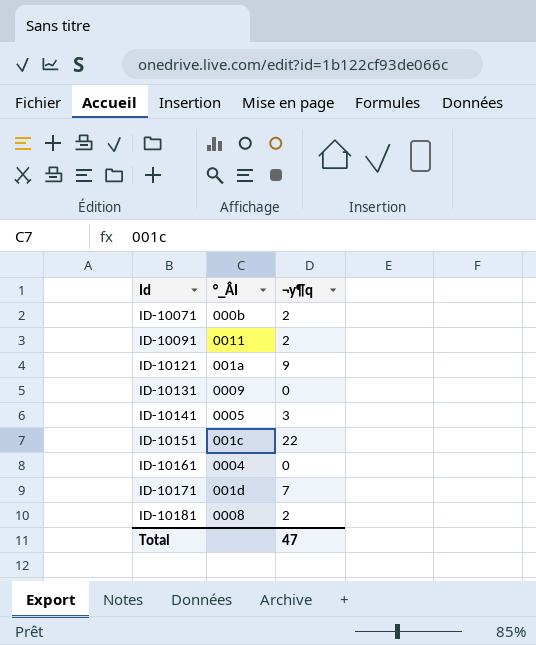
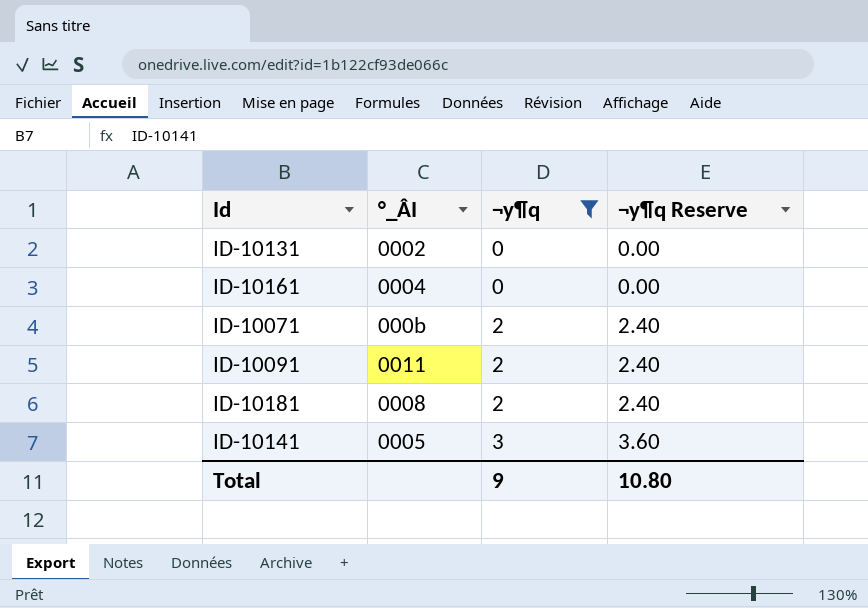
filter: none -> ¬y¶q <= 3
row order: Id ascending -> ¬y¶q ascending
column ¬y¶q Reserve | formula: none -> [¬y¶q] * 1.2
ID-10131 | °_ÂI: 0009 -> 0002
Total | ¬y¶q: 47 -> 9

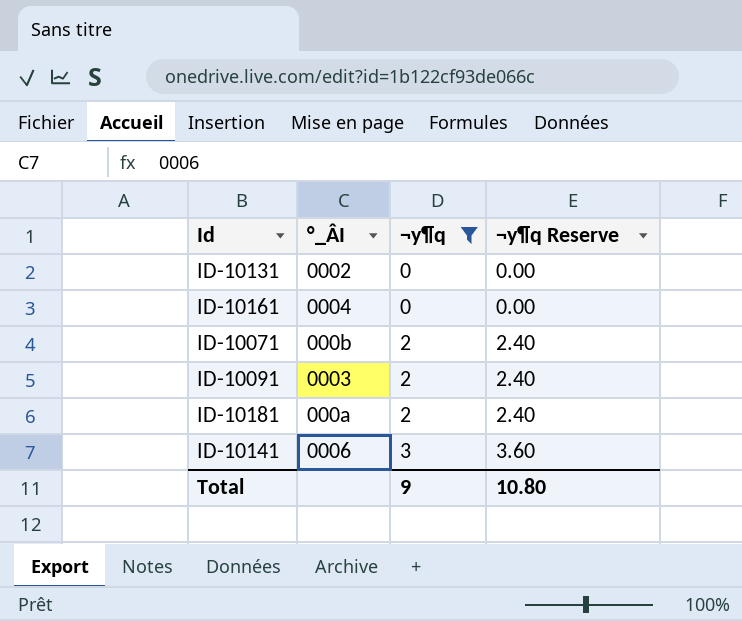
ID-10091 | °_ÂI: 0011 -> 0003
ID-10181 | °_ÂI: 0008 -> 000a
ID-10141 | °_ÂI: 0005 -> 0006

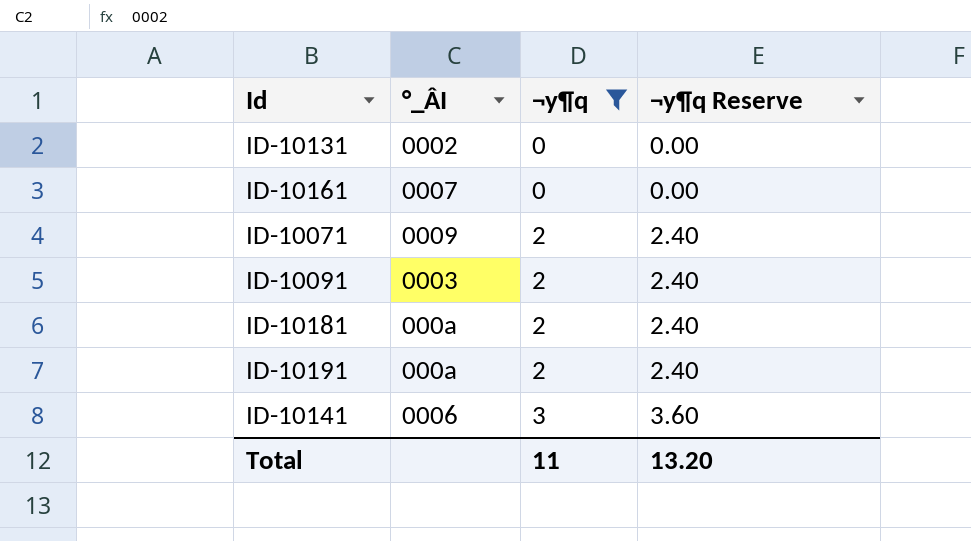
ID-10161 | °_ÂI: 0004 -> 0007
ID-10071 | °_ÂI: 000b -> 0009
row ID-10191: none -> 000a | 2 | 2.40
Total | ¬y¶q: 9 -> 11
Total | ¬y¶q Reserve: 10.80 -> 13.20

